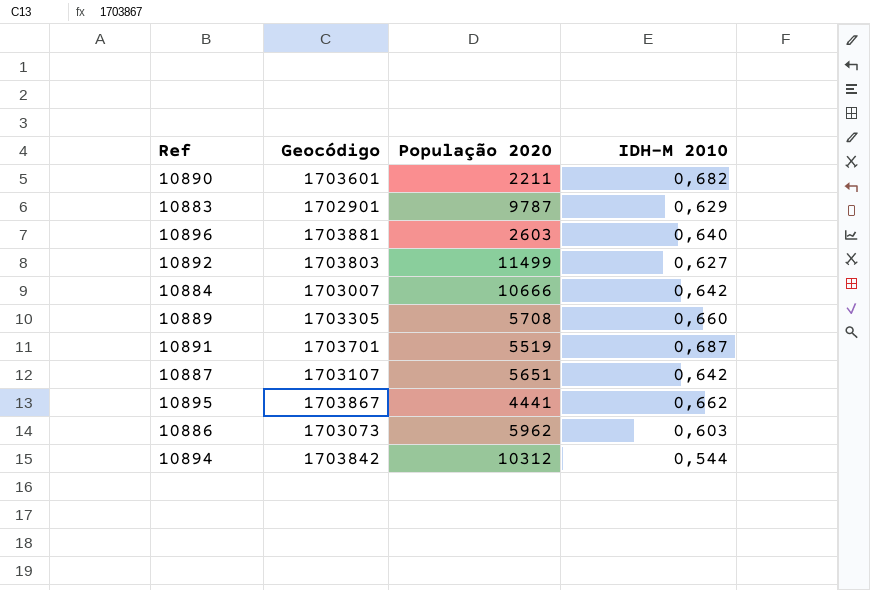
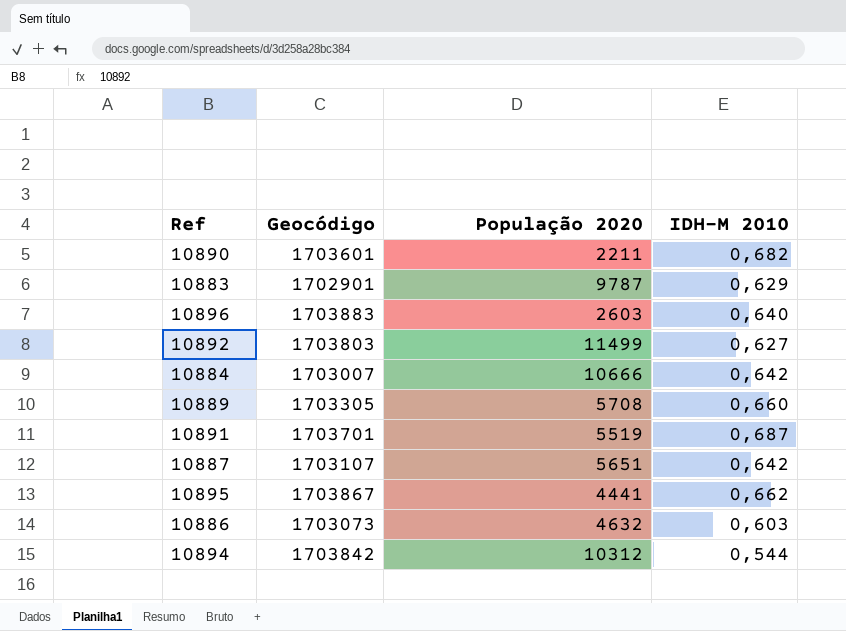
10896 | Geocódigo: 1703881 -> 1703883
10886 | População 2020: 5962 -> 4632

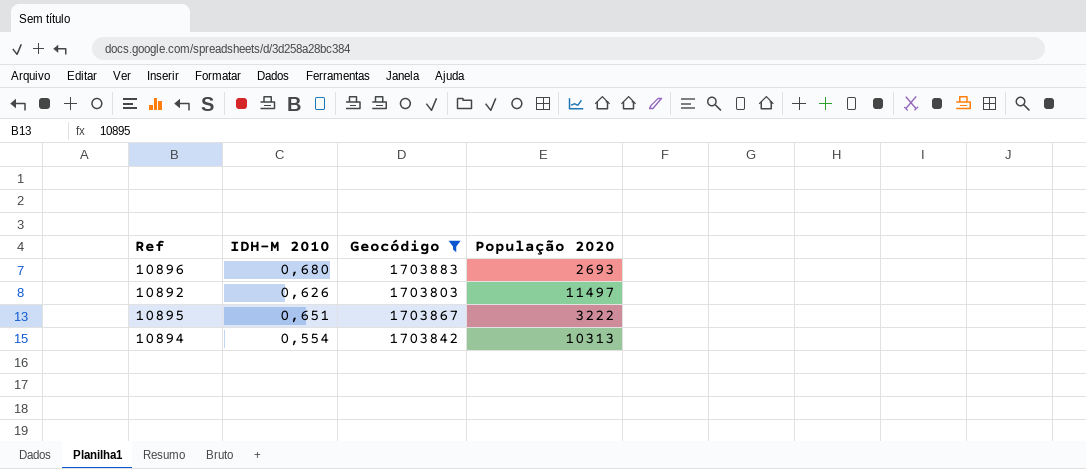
filter: none -> Geocódigo >= 1703803
column IDH-M 2010 | position: 4 -> 2
10896 | IDH-M 2010: 0,640 -> 0,680
10896 | População 2020: 2603 -> 2693
10892 | IDH-M 2010: 0,627 -> 0,626
10892 | População 2020: 11499 -> 11497
10895 | IDH-M 2010: 0,662 -> 0,651
10895 | População 2020: 4441 -> 3222
10894 | IDH-M 2010: 0,544 -> 0,554
10894 | População 2020: 10312 -> 10313

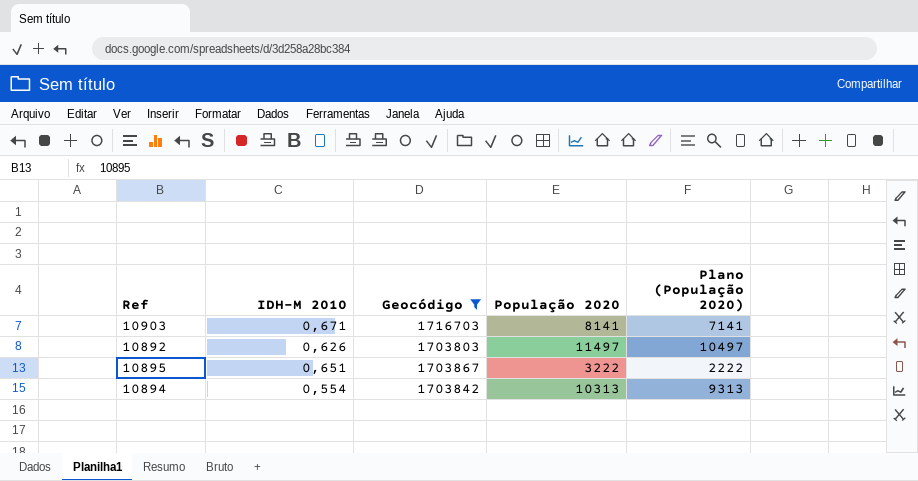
column Plano (População 2020) | formula: none -> [População 2020] - 1000
row 10896: 0,680 | 1703883 | 2693 -> none
row 10903: none -> 0,671 | 1716703 | 8141 | 7141

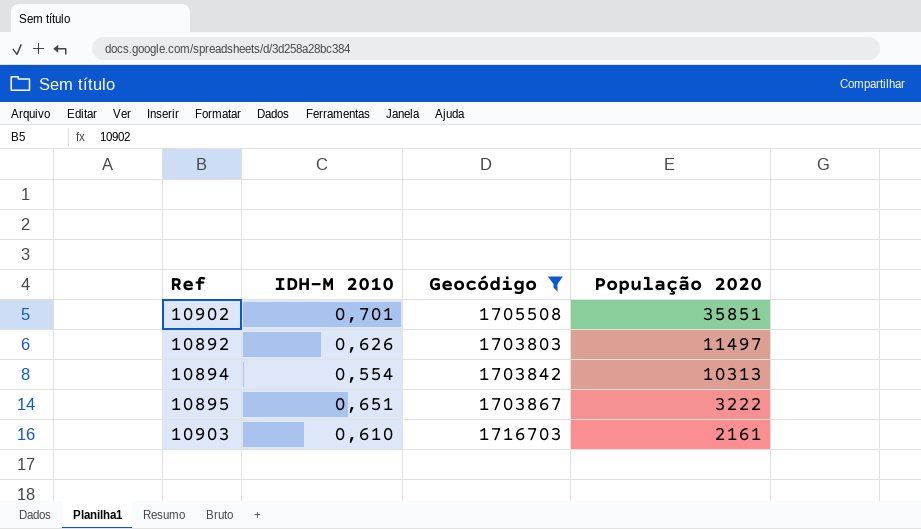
row order: none -> População 2020 descending
column Plano (População 2020) | formula: [População 2020] - 1000 -> none
row 10902: none -> 0,701 | 1705508 | 35851
10903 | IDH-M 2010: 0,671 -> 0,610
10903 | População 2020: 8141 -> 2161

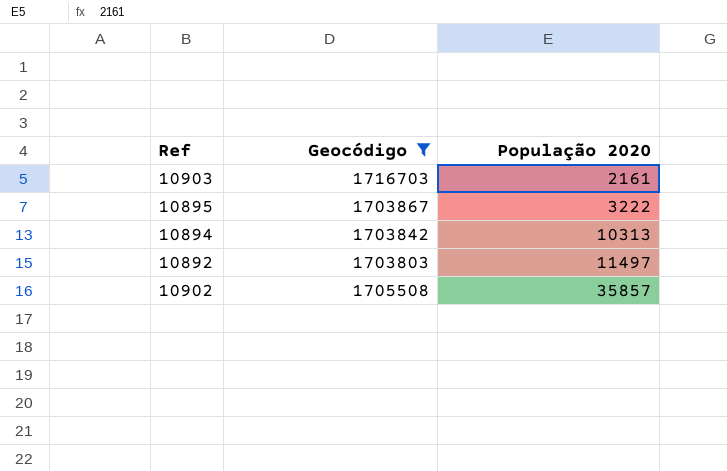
row order: População 2020 descending -> População 2020 ascending
column IDH-M 2010 | position: 2 -> none
10902 | População 2020: 35851 -> 35857

